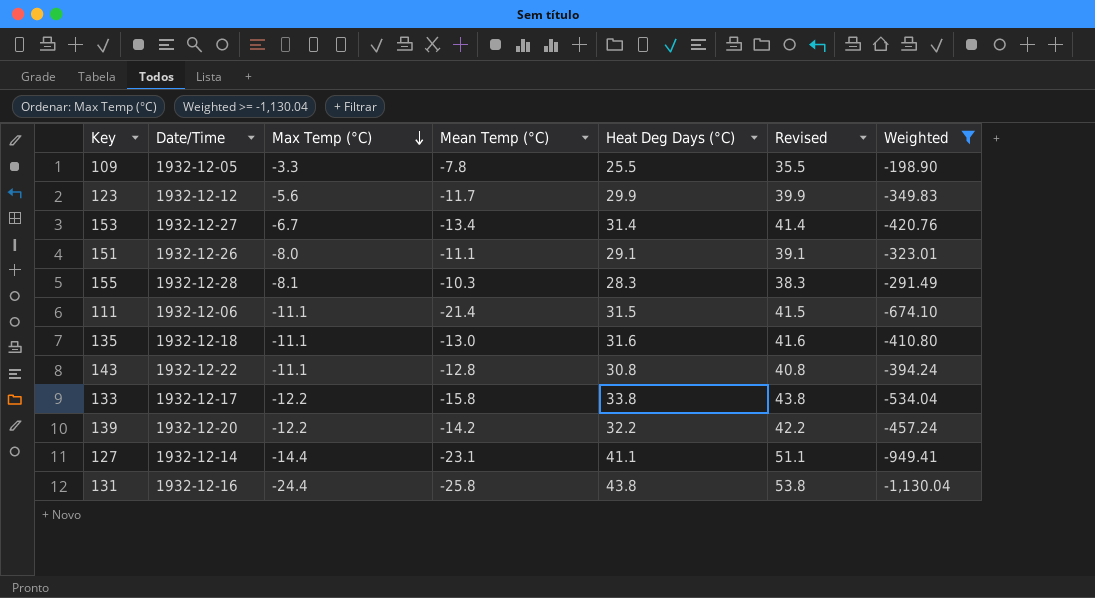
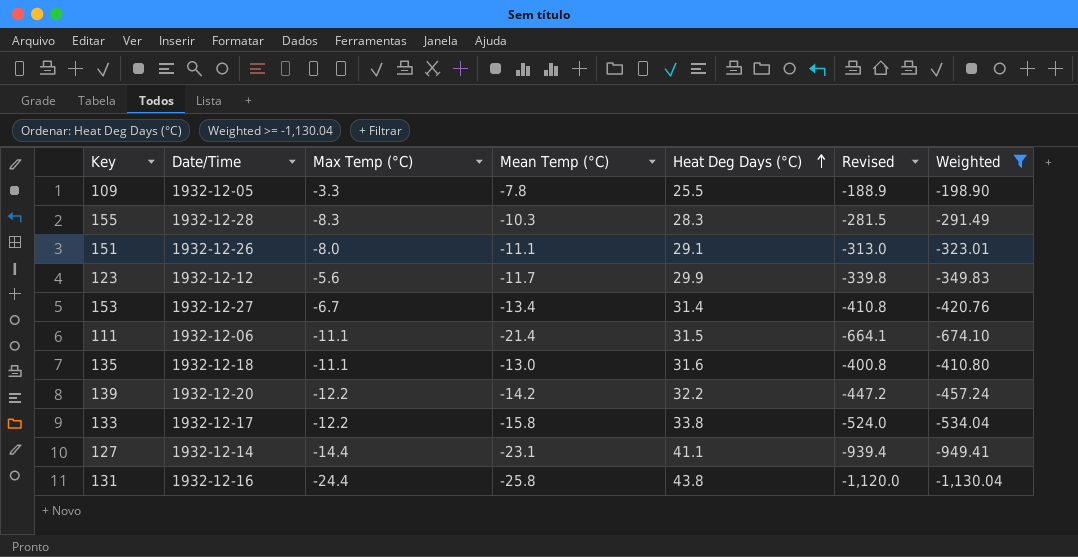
row order: Max Temp (°C) descending -> Heat Deg Days (°C) ascending
column Revised | formula: [Heat Deg Days (°C)] + 10 -> [Weighted] + 10
row 143: 1932-12-22 | -11.1 | -12.8 | 30.8 | 40.8 | -394.24 -> none
155 | Max Temp (°C): -8.1 -> -8.3

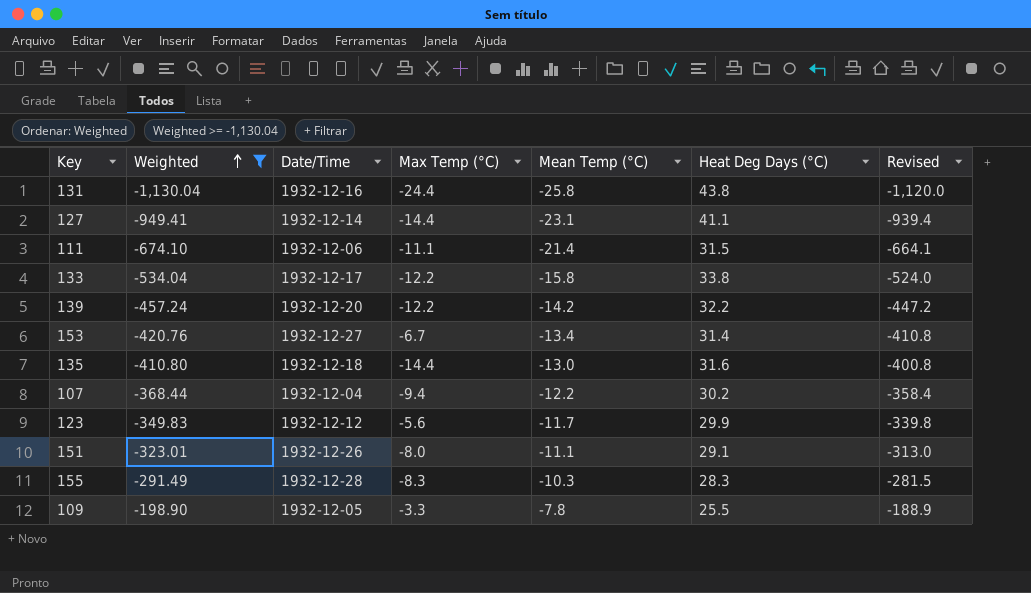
row order: Heat Deg Days (°C) ascending -> Weighted ascending
column Weighted | position: 7 -> 2
135 | Max Temp (°C): -11.1 -> -14.4
row 107: none -> -368.44 | 1932-12-04 | -9.4 | -12.2 | 30.2 | -358.4

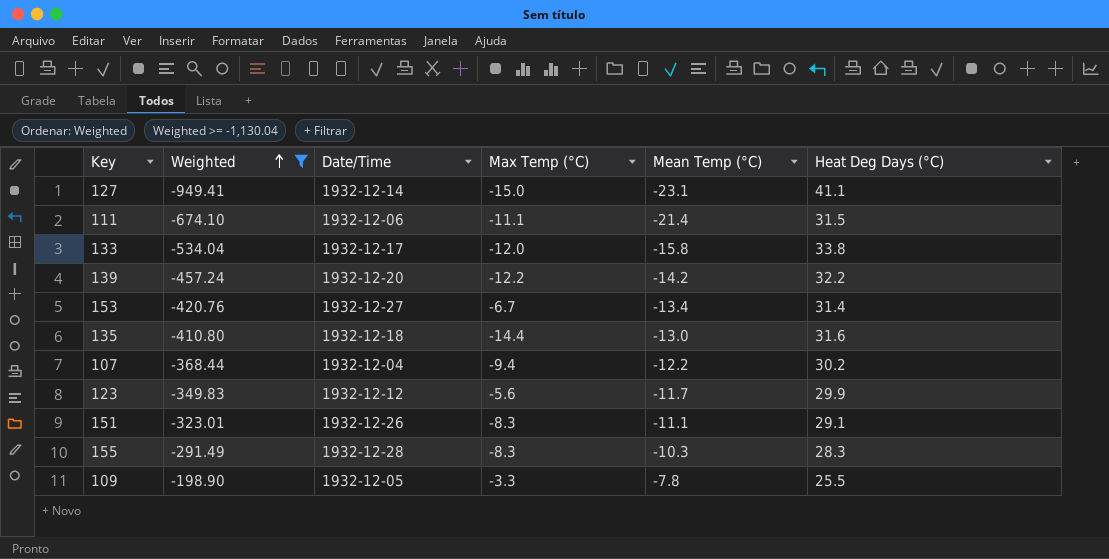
column Revised | formula: [Weighted] + 10 -> none
row 131: -1,130.04 | 1932-12-16 | -24.4 | -25.8 | 43.8 | -1,120.0 -> none
127 | Max Temp (°C): -14.4 -> -15.0
133 | Max Temp (°C): -12.2 -> -12.0
151 | Max Temp (°C): -8.0 -> -8.3

